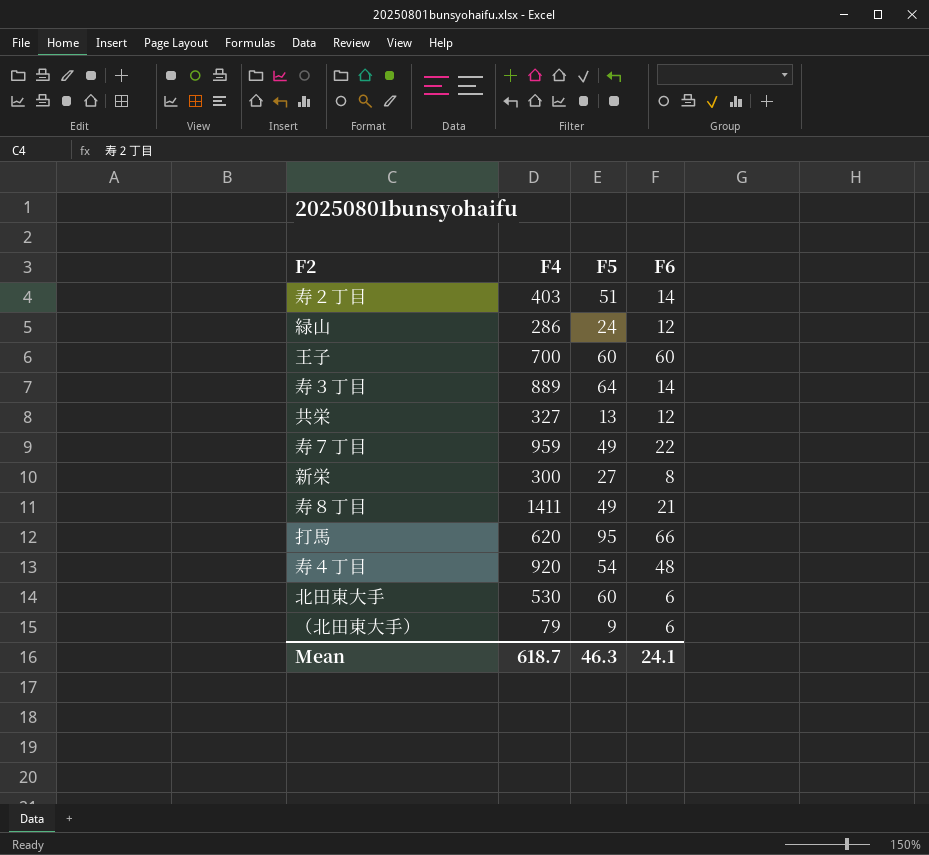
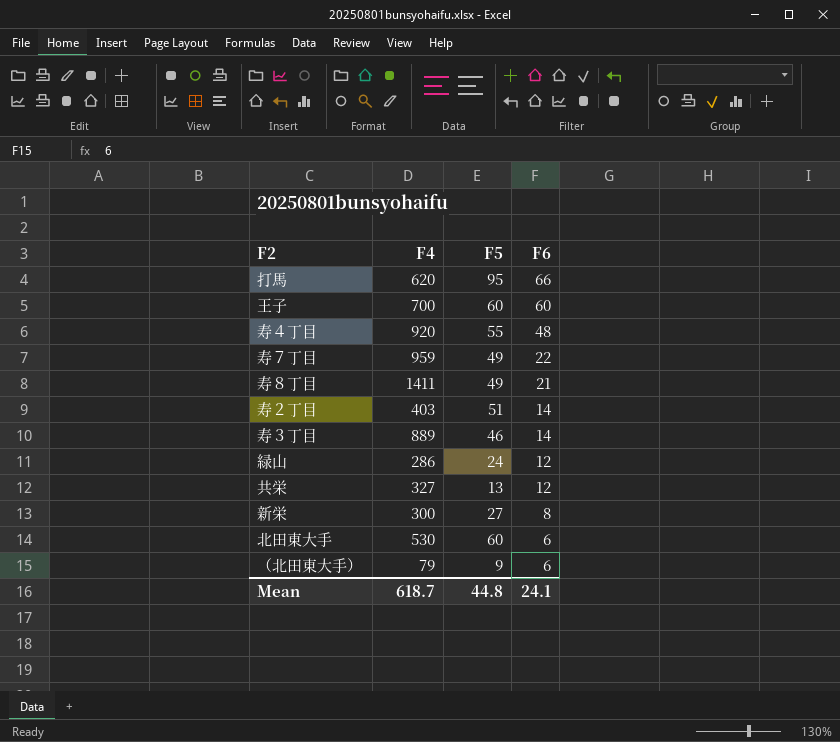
row order: none -> F6 descending
寿４丁目 | F5: 54 -> 55
寿３丁目 | F5: 64 -> 46
Mean | F5: 46.3 -> 44.8

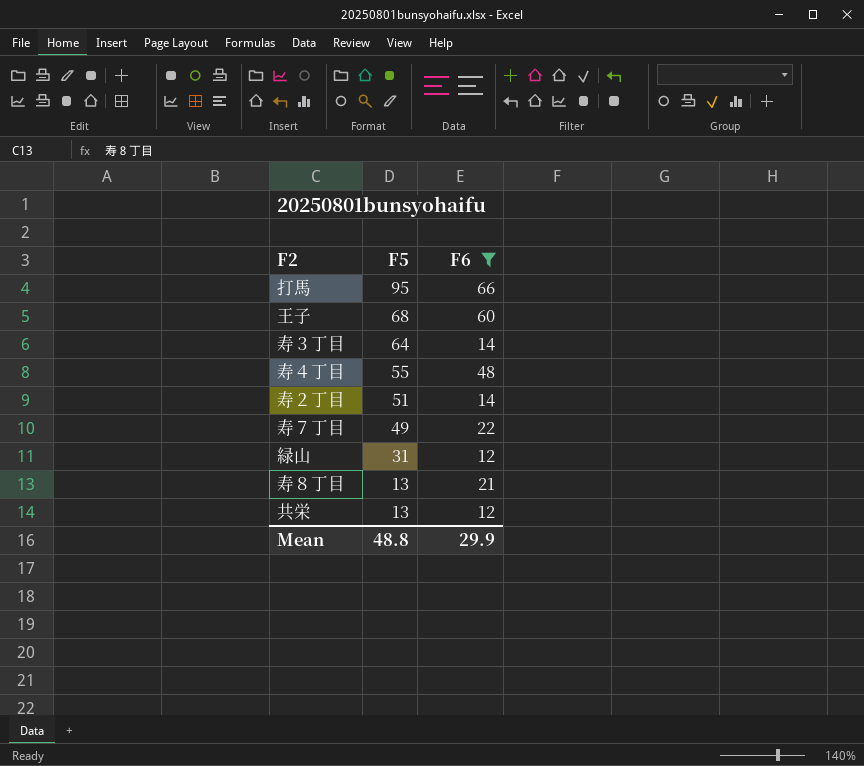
filter: none -> F6 >= 12
row order: F6 descending -> F5 descending
column F4 | position: 2 -> none
王子 | F5: 60 -> 68
寿３丁目 | F5: 46 -> 64
緑山 | F5: 24 -> 31
寿８丁目 | F5: 49 -> 13
Mean | F5: 44.8 -> 48.8
Mean | F6: 24.1 -> 29.9

